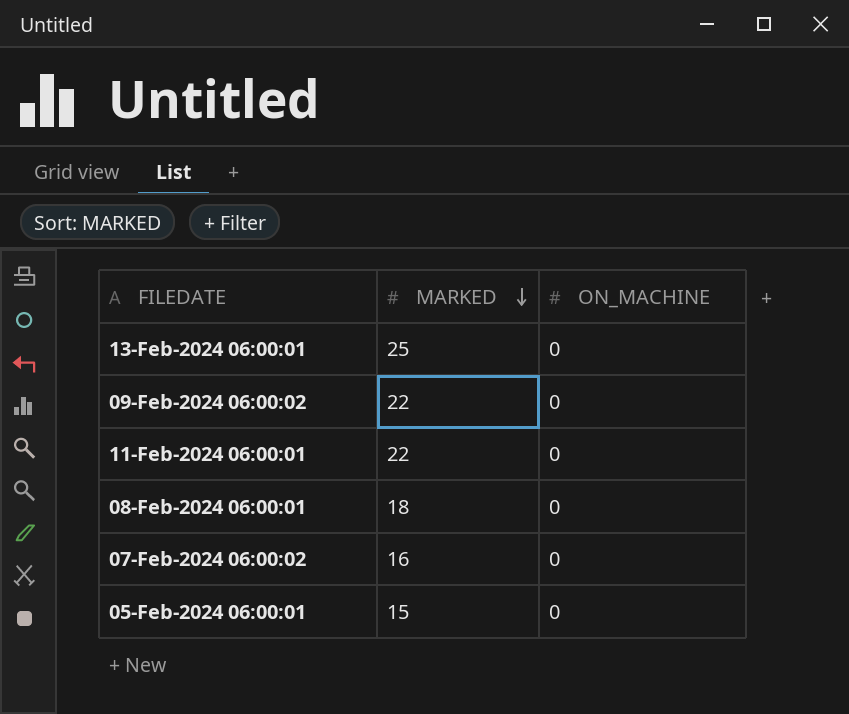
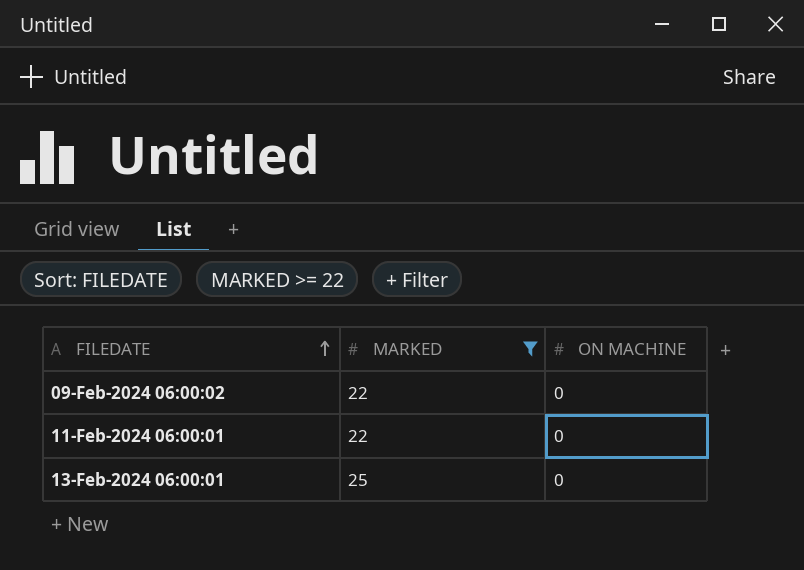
filter: none -> MARKED >= 22
row order: MARKED descending -> FILEDATE ascending
column name: ON_MACHINE -> ON MACHINE

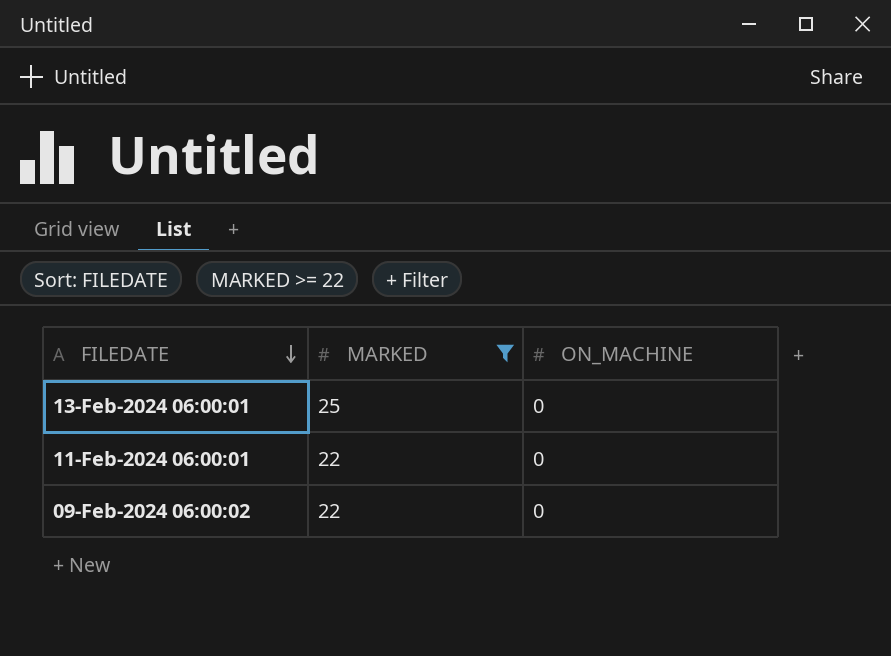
row order: FILEDATE ascending -> FILEDATE descending
column name: ON MACHINE -> ON_MACHINE

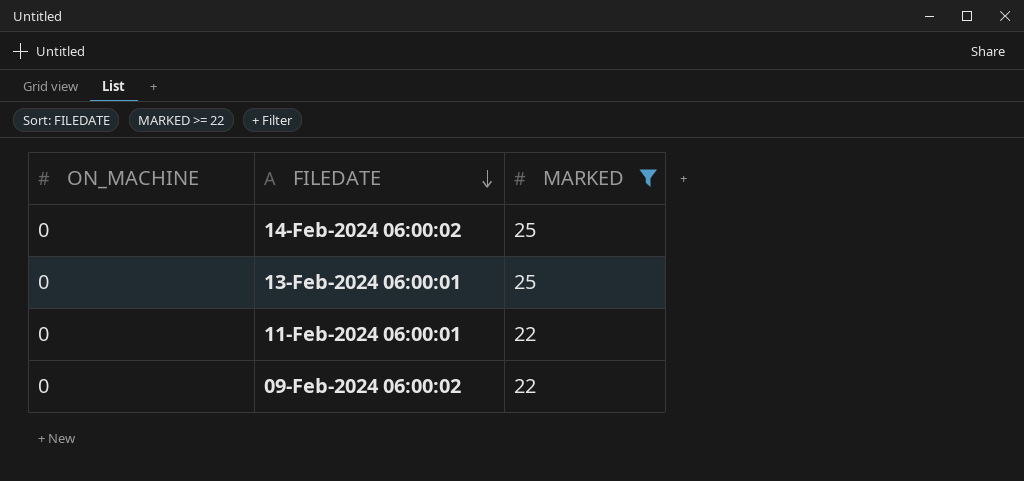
column ON_MACHINE | position: 3 -> 1
row 14-Feb-2024 06:00:02: none -> 0 | 25

